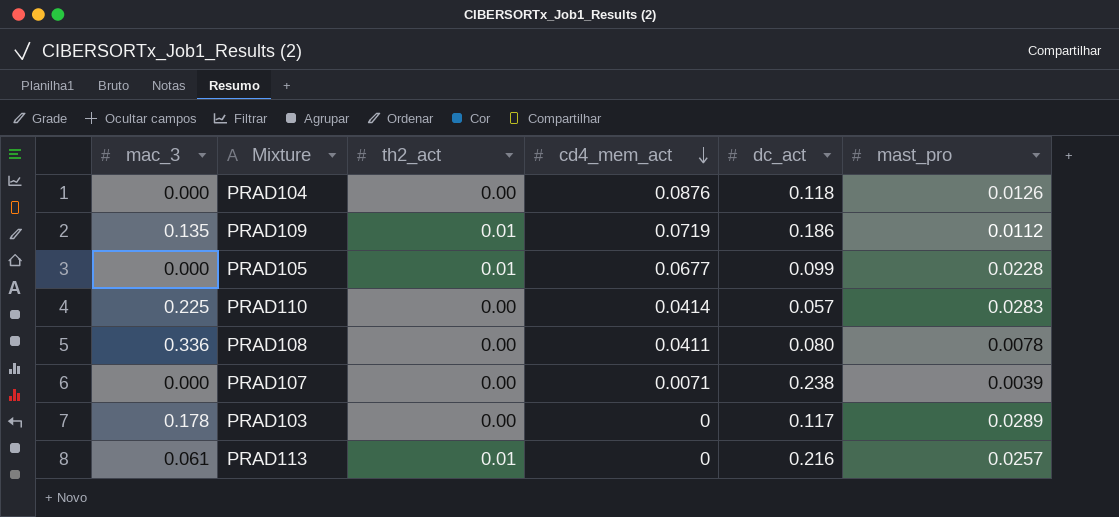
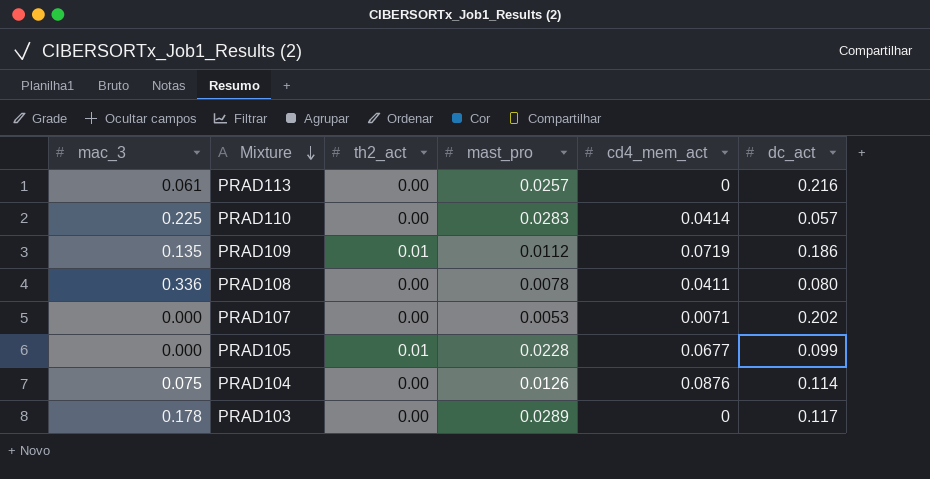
row order: cd4_mem_act descending -> Mixture descending
column mast_pro | position: 6 -> 4
PRAD113 | th2_act: 0.01 -> 0.00
PRAD107 | mast_pro: 0.0039 -> 0.0053
PRAD107 | dc_act: 0.238 -> 0.202
PRAD104 | mac_3: 0.000 -> 0.075
PRAD104 | dc_act: 0.118 -> 0.114

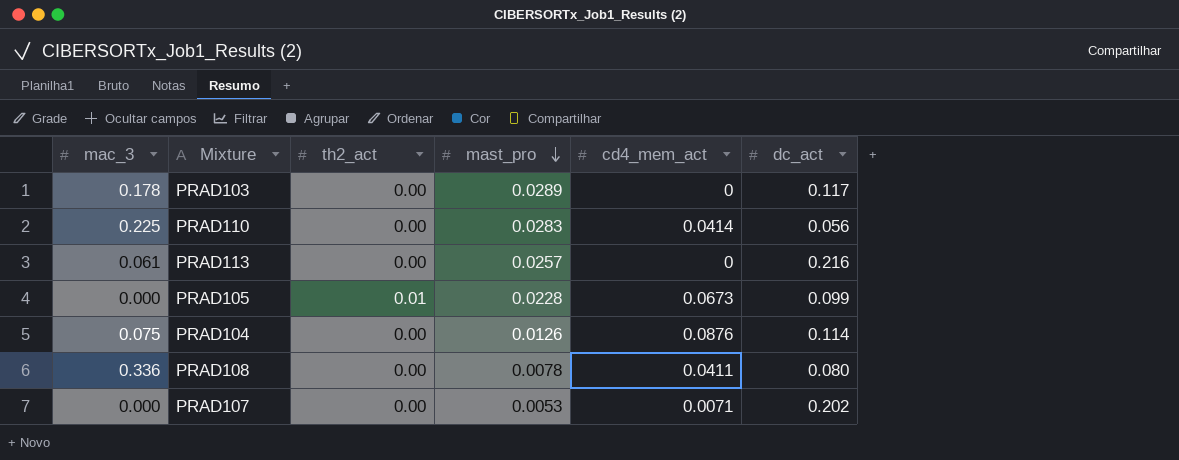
row order: Mixture descending -> mast_pro descending
row PRAD109: 0.135 | 0.01 | 0.0112 | 0.0719 | 0.186 -> none
PRAD110 | dc_act: 0.057 -> 0.056
PRAD105 | cd4_mem_act: 0.0677 -> 0.0673

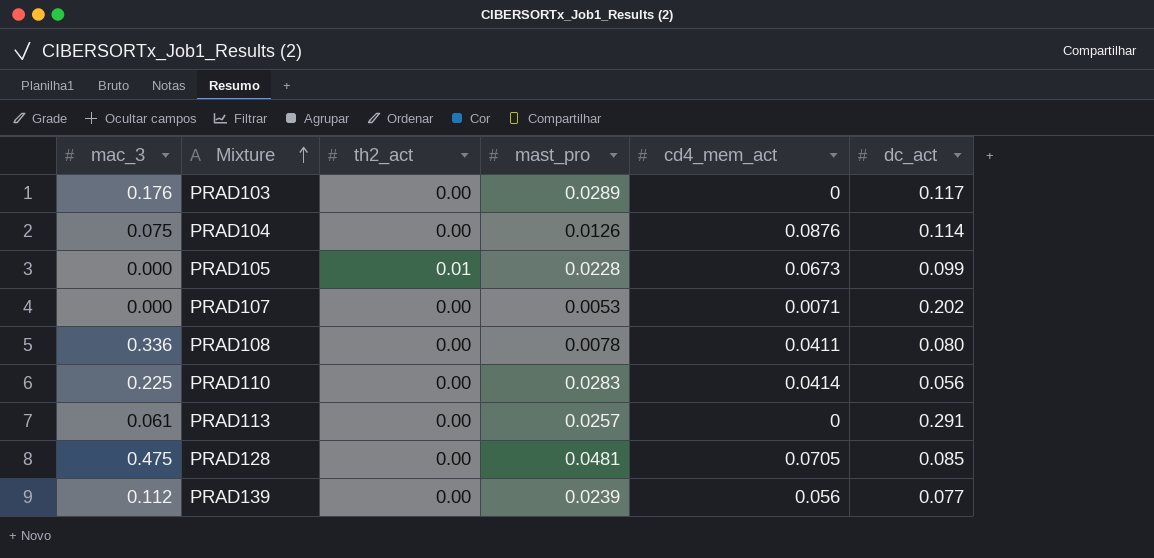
row order: mast_pro descending -> Mixture ascending
PRAD103 | mac_3: 0.178 -> 0.176
PRAD113 | dc_act: 0.216 -> 0.291
row PRAD128: none -> 0.475 | 0.00 | 0.0481 | 0.0705 | 0.085
row PRAD139: none -> 0.112 | 0.00 | 0.0239 | 0.056 | 0.077

